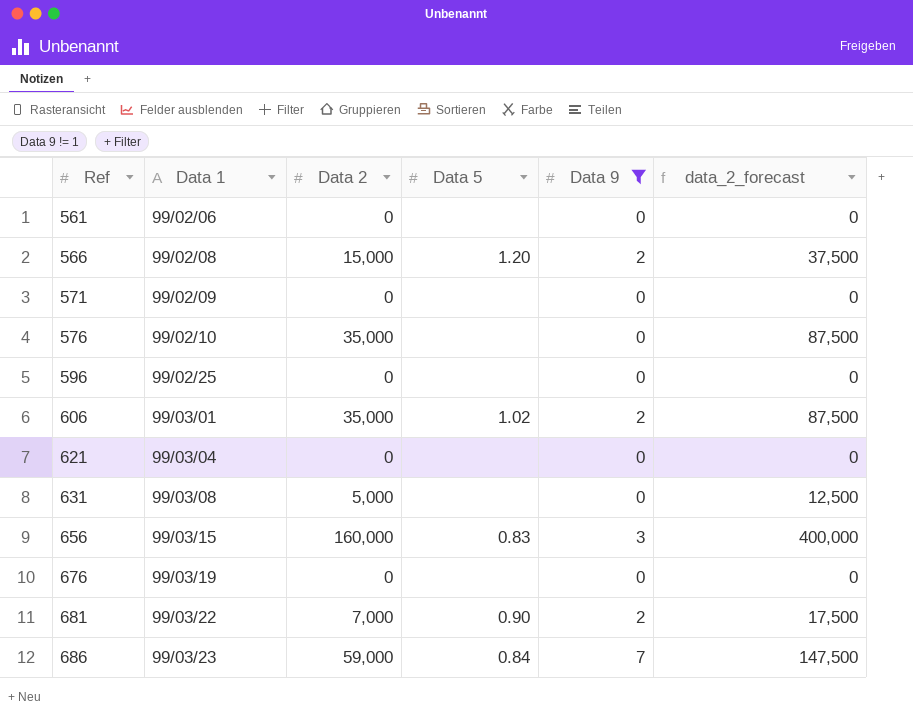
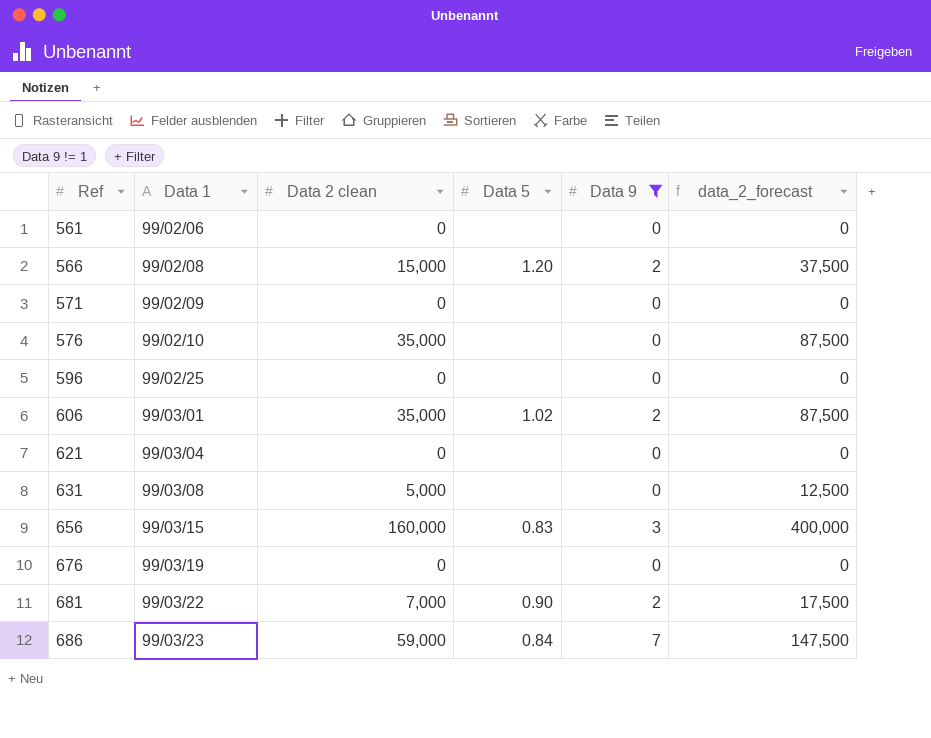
column name: Data 2 -> Data 2 clean

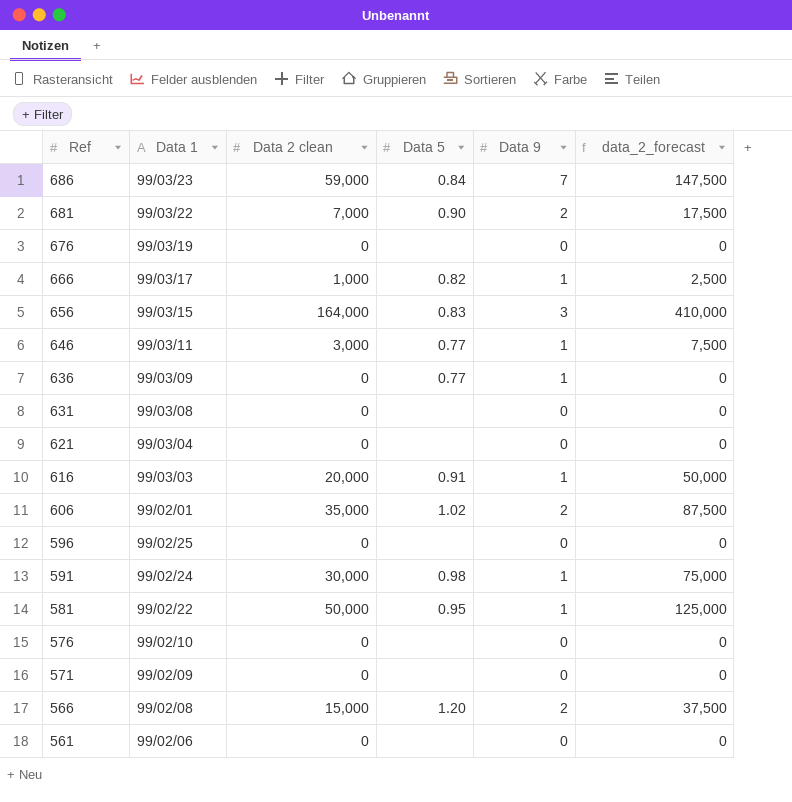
filter: Data 9 != 1 -> none
row order: Ref ascending -> Ref descending
656 | Data 2 clean: 160,000 -> 164,000
656 | data_2_forecast: 400,000 -> 410,000
631 | Data 2 clean: 5,000 -> 0
631 | data_2_forecast: 12,500 -> 0
606 | Data 1: 99/03/01 -> 99/02/01
576 | Data 2 clean: 35,000 -> 0
576 | data_2_forecast: 87,500 -> 0

